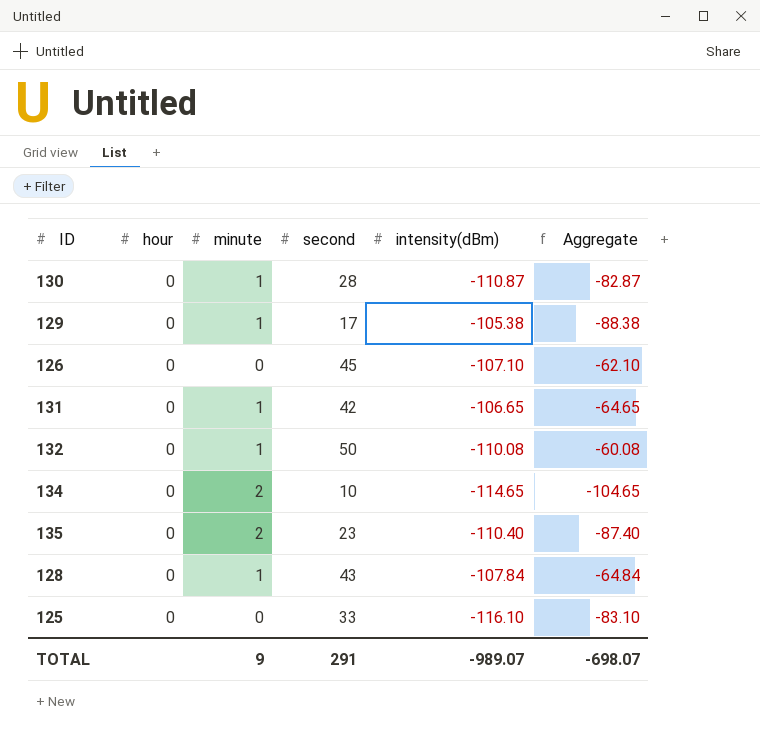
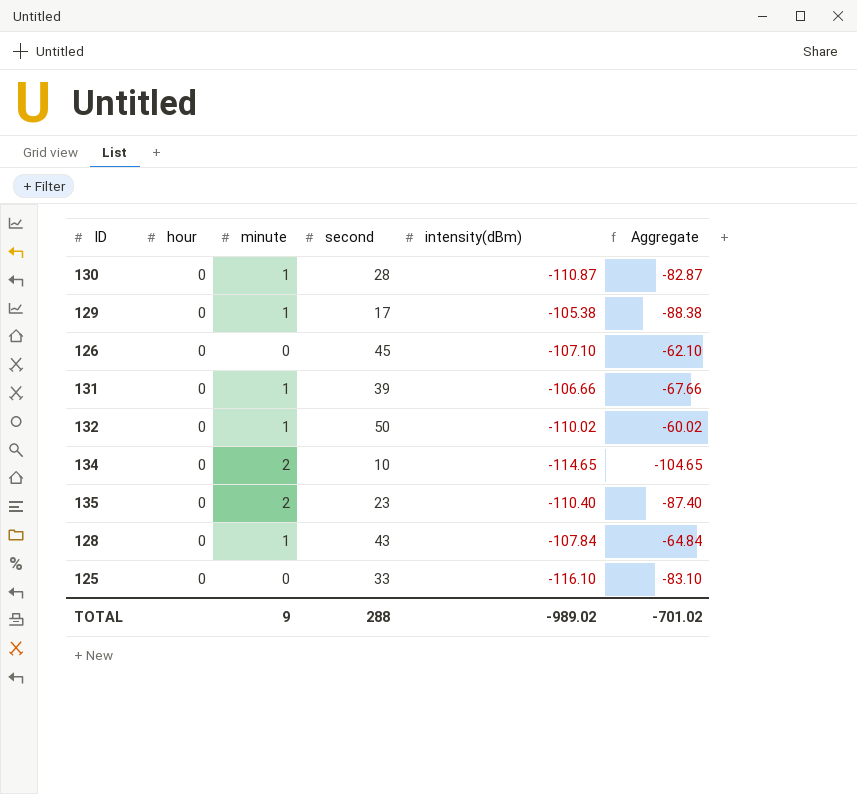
131 | second: 42 -> 39
131 | intensity(dBm): -106.65 -> -106.66
131 | Aggregate: -64.65 -> -67.66
132 | intensity(dBm): -110.08 -> -110.02
132 | Aggregate: -60.08 -> -60.02
TOTAL | second: 291 -> 288
TOTAL | intensity(dBm): -989.07 -> -989.02
TOTAL | Aggregate: -698.07 -> -701.02

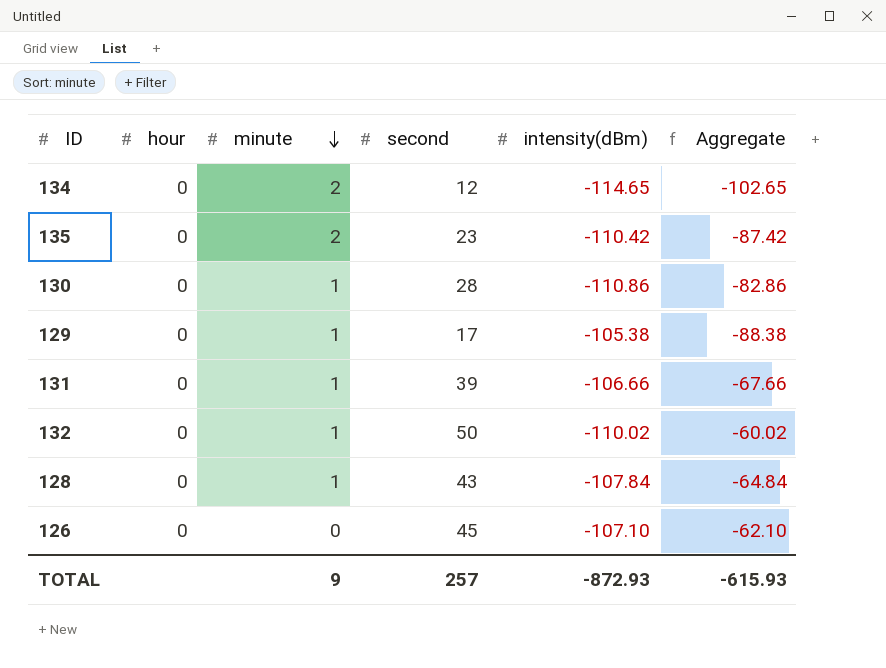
row order: none -> minute descending
row 125: 0 | 0 | 33 | -116.10 | -83.10 -> none
134 | second: 10 -> 12
134 | Aggregate: -104.65 -> -102.65
135 | intensity(dBm): -110.40 -> -110.42
135 | Aggregate: -87.40 -> -87.42
130 | intensity(dBm): -110.87 -> -110.86
130 | Aggregate: -82.87 -> -82.86
TOTAL | second: 288 -> 257
TOTAL | intensity(dBm): -989.02 -> -872.93
TOTAL | Aggregate: -701.02 -> -615.93

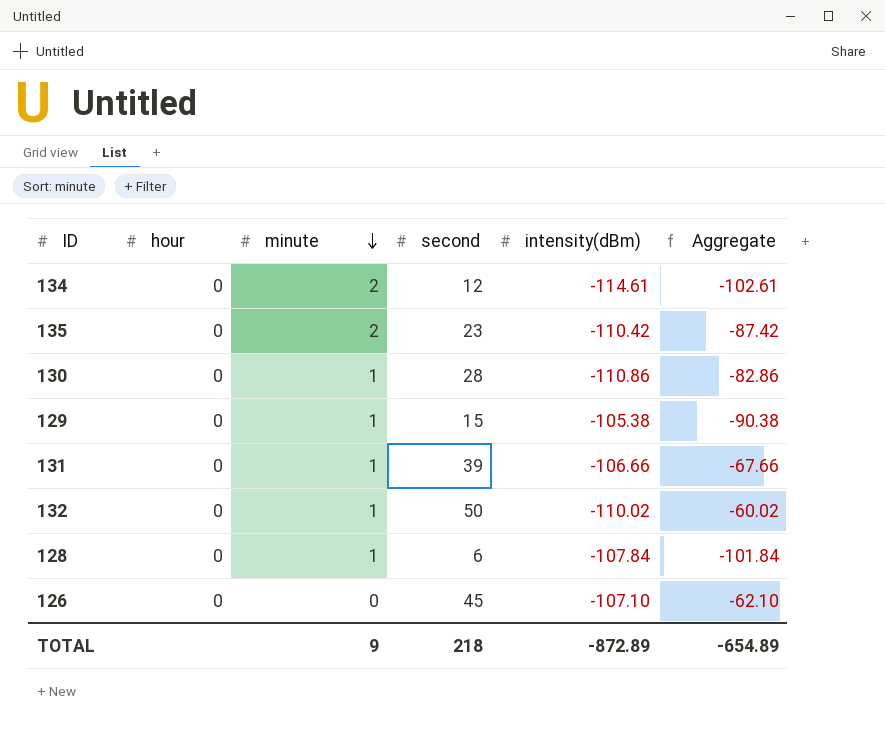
134 | intensity(dBm): -114.65 -> -114.61
134 | Aggregate: -102.65 -> -102.61
129 | second: 17 -> 15
129 | Aggregate: -88.38 -> -90.38
128 | second: 43 -> 6
128 | Aggregate: -64.84 -> -101.84
TOTAL | second: 257 -> 218
TOTAL | intensity(dBm): -872.93 -> -872.89
TOTAL | Aggregate: -615.93 -> -654.89

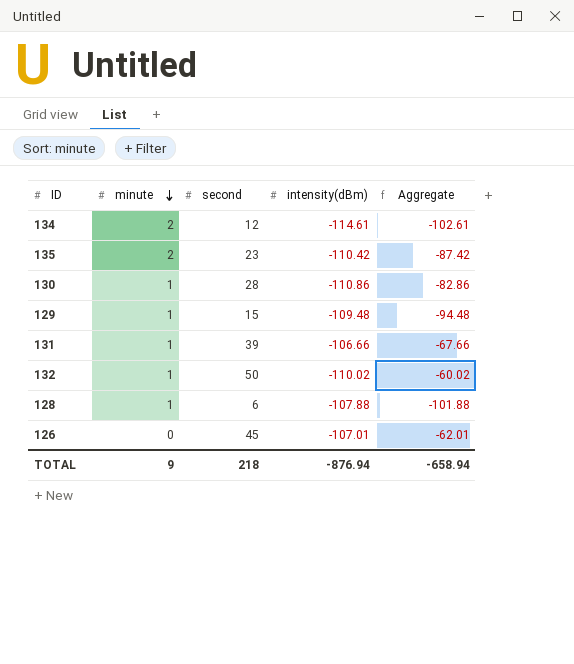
column hour | position: 2 -> none
129 | intensity(dBm): -105.38 -> -109.48
129 | Aggregate: -90.38 -> -94.48
128 | intensity(dBm): -107.84 -> -107.88
128 | Aggregate: -101.84 -> -101.88
126 | intensity(dBm): -107.10 -> -107.01
126 | Aggregate: -62.10 -> -62.01
TOTAL | intensity(dBm): -872.89 -> -876.94
TOTAL | Aggregate: -654.89 -> -658.94

